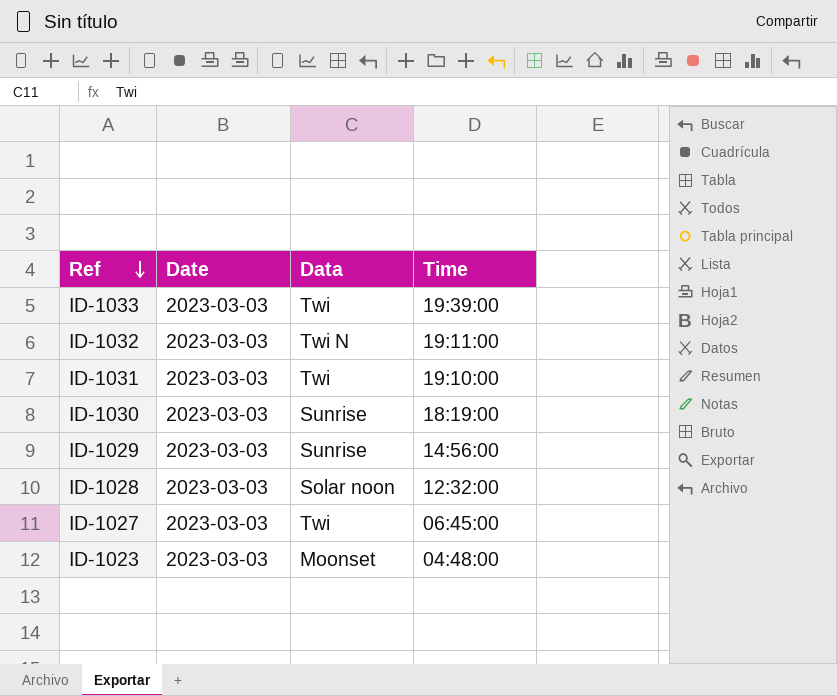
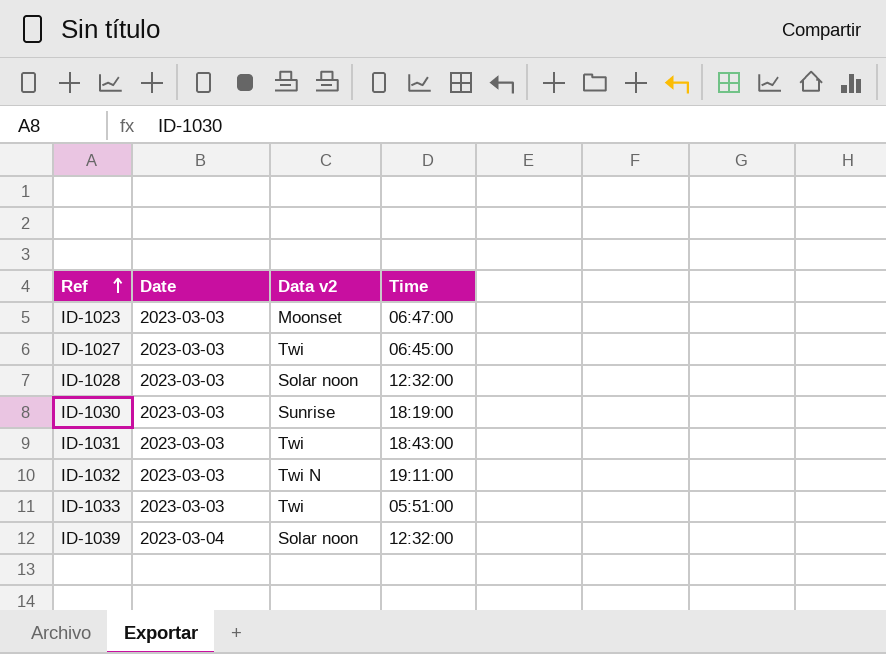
row order: Ref descending -> Ref ascending
column name: Data -> Data v2
row ID-1029: 2023-03-03 | Sunrise | 14:56:00 -> none
ID-1023 | Time: 04:48:00 -> 06:47:00
ID-1031 | Time: 19:10:00 -> 18:43:00
ID-1033 | Time: 19:39:00 -> 05:51:00
row ID-1039: none -> 2023-03-04 | Solar noon | 12:32:00

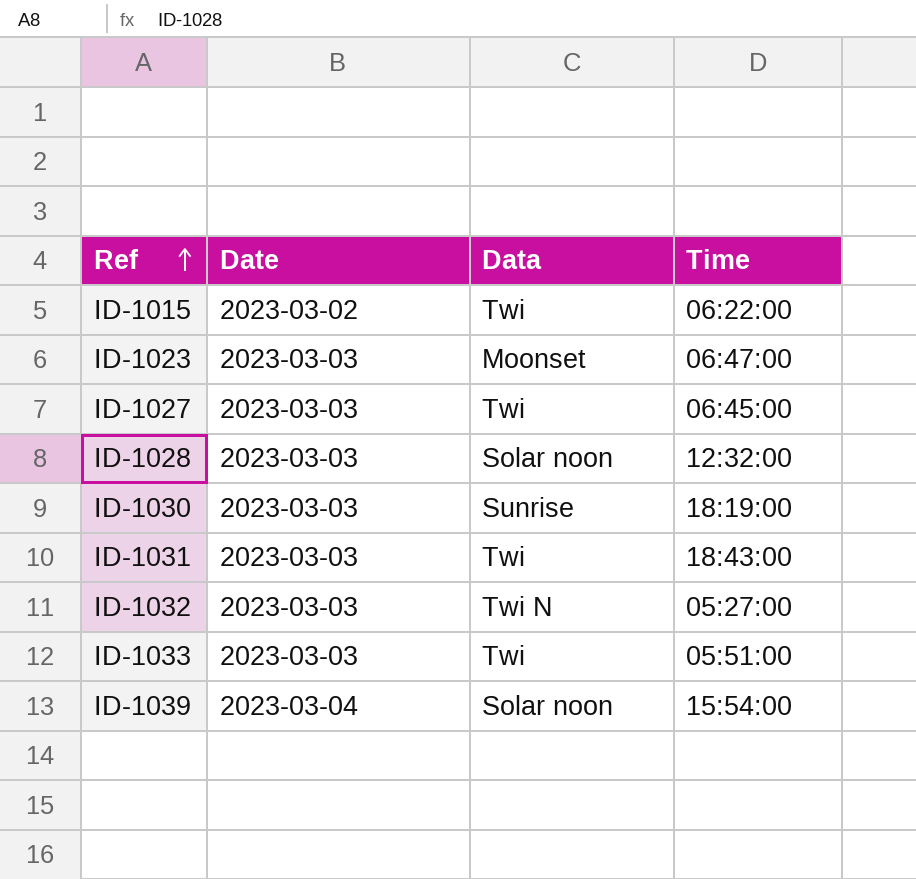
column name: Data v2 -> Data
row ID-1015: none -> 2023-03-02 | Twi | 06:22:00
ID-1032 | Time: 19:11:00 -> 05:27:00
ID-1039 | Time: 12:32:00 -> 15:54:00

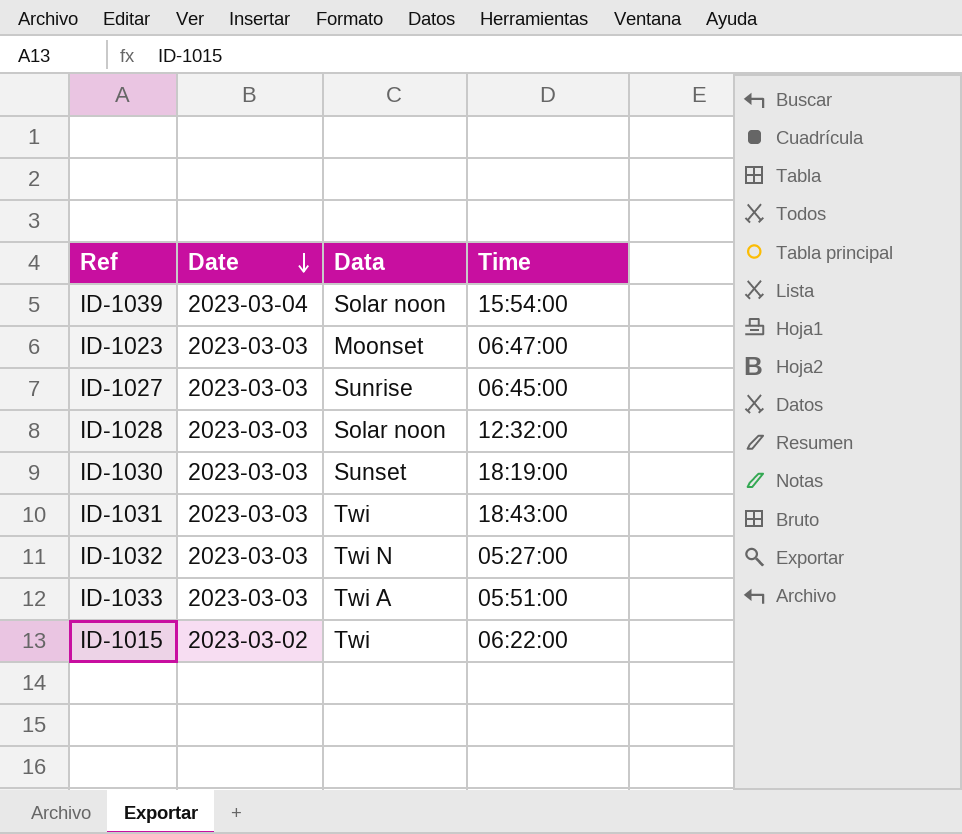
row order: Ref ascending -> Date descending
ID-1027 | Data: Twi -> Sunrise
ID-1030 | Data: Sunrise -> Sunset
ID-1033 | Data: Twi -> Twi A

